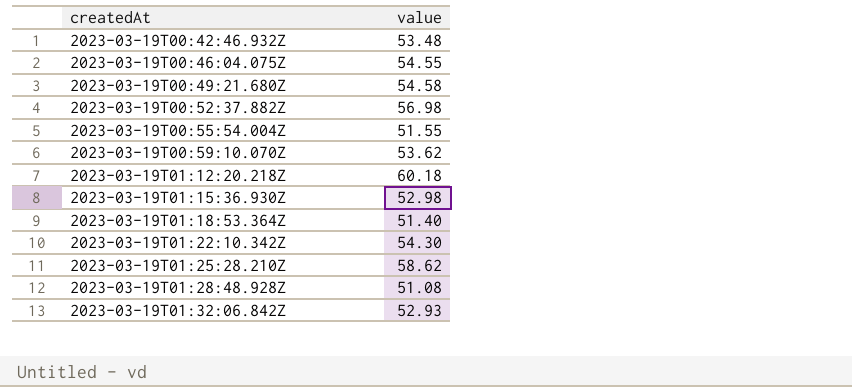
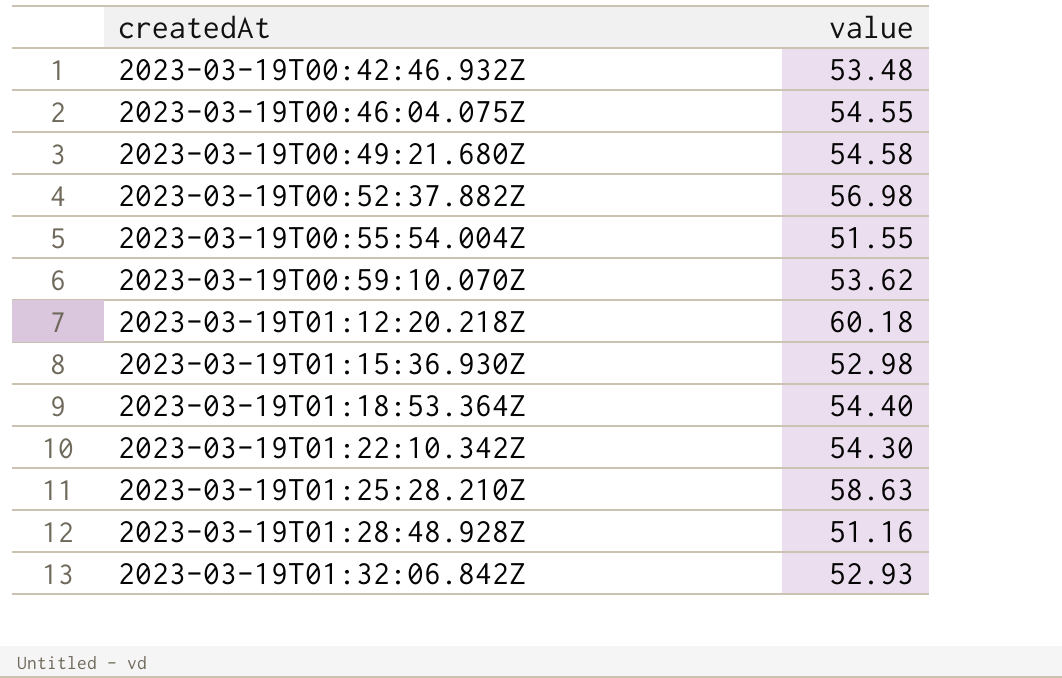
2023-03-19T01:18:53.364Z | value: 51.40 -> 54.40
2023-03-19T01:25:28.210Z | value: 58.62 -> 58.63
2023-03-19T01:28:48.928Z | value: 51.08 -> 51.16

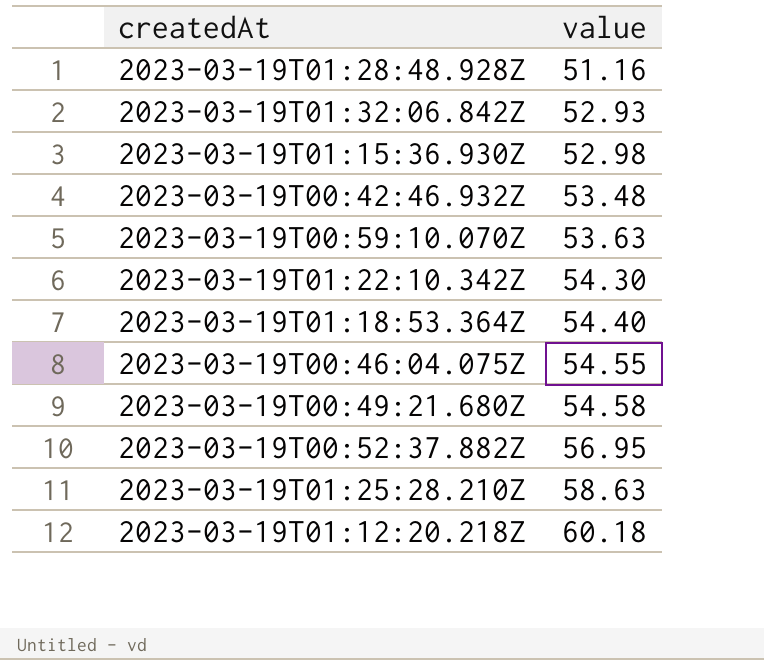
row order: createdAt ascending -> value ascending
row 2023-03-19T00:55:54.004Z: 51.55 -> none
2023-03-19T00:59:10.070Z | value: 53.62 -> 53.63
2023-03-19T00:52:37.882Z | value: 56.98 -> 56.95

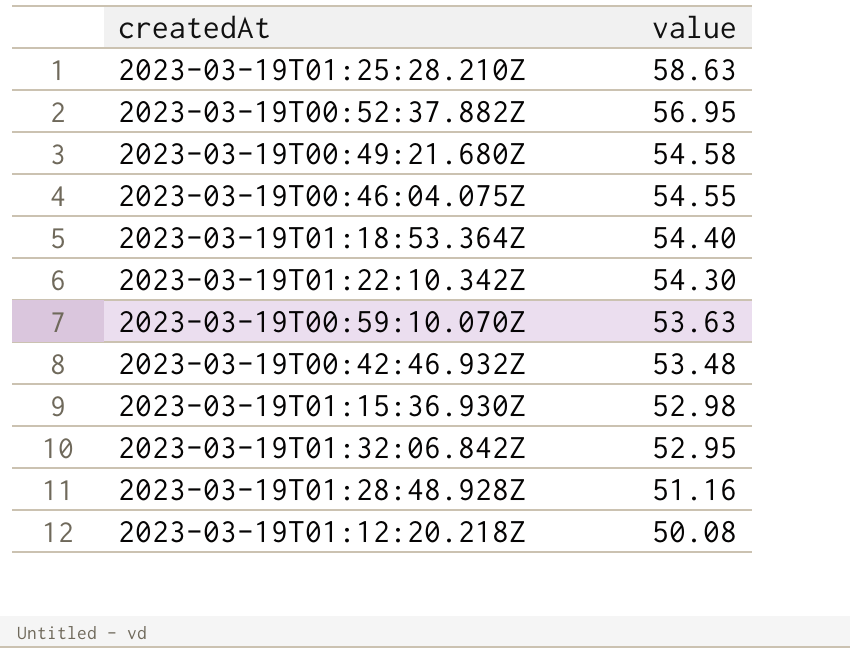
row order: value ascending -> value descending
2023-03-19T01:32:06.842Z | value: 52.93 -> 52.95
2023-03-19T01:12:20.218Z | value: 60.18 -> 50.08

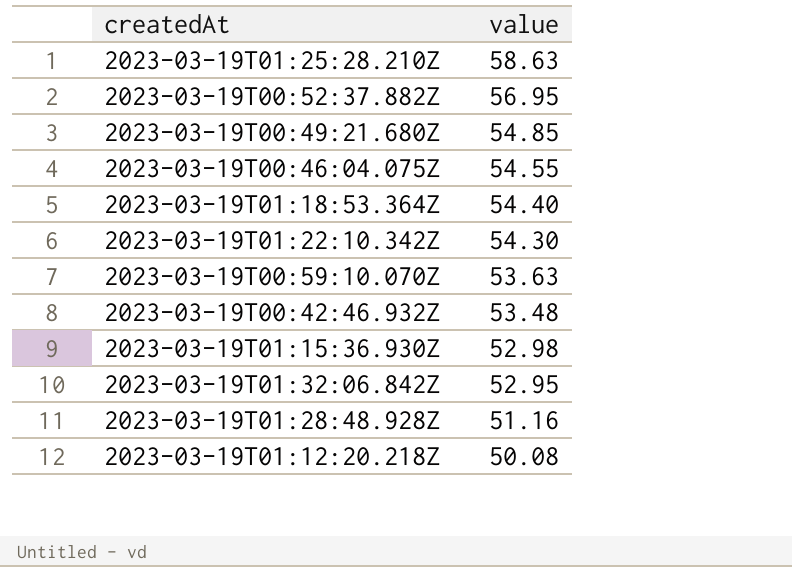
2023-03-19T00:49:21.680Z | value: 54.58 -> 54.85

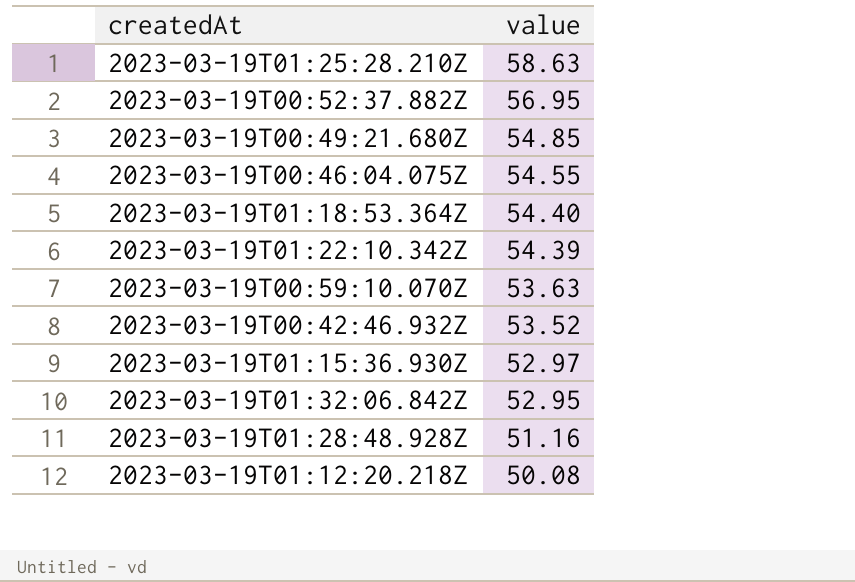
2023-03-19T01:22:10.342Z | value: 54.30 -> 54.39
2023-03-19T00:42:46.932Z | value: 53.48 -> 53.52
2023-03-19T01:15:36.930Z | value: 52.98 -> 52.97

